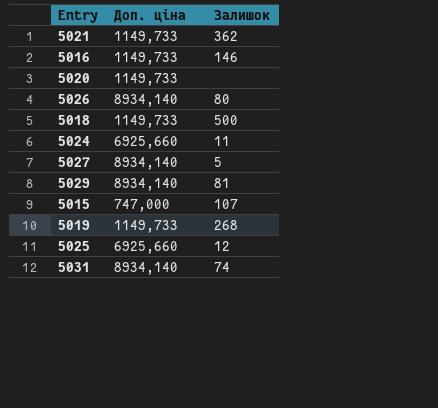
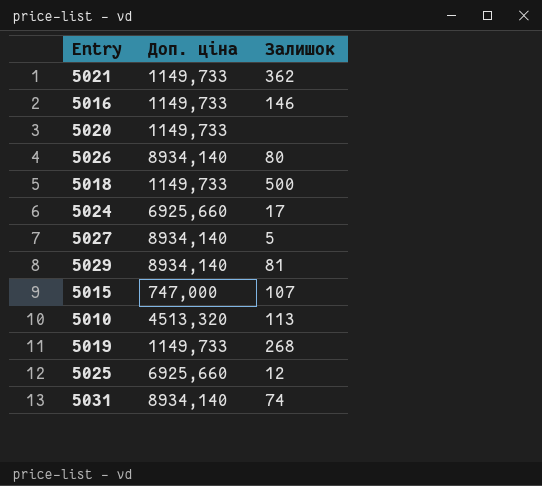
5024 | Залишок: 11 -> 17
row 5010: none -> 4513,320 | 113

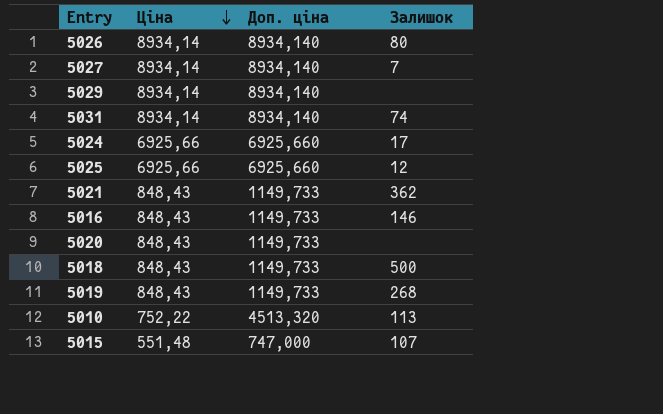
row order: none -> Ціна descending
column Ціна | position: none -> 2
5027 | Залишок: 5 -> 7
5029 | Залишок: 81 -> none

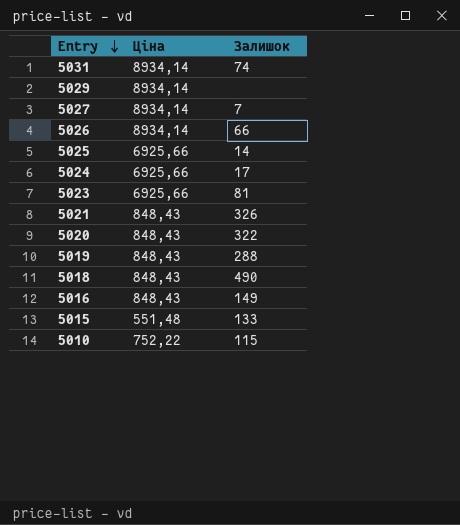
row order: Ціна descending -> Entry descending
column Доп. ціна | position: 3 -> none
5026 | Залишок: 80 -> 66
5025 | Залишок: 12 -> 14
row 5023: none -> 6925,66 | 81
5021 | Залишок: 362 -> 326
5020 | Залишок: none -> 322
5019 | Залишок: 268 -> 288
5018 | Залишок: 500 -> 490
5016 | Залишок: 146 -> 149
5015 | Залишок: 107 -> 133
5010 | Залишок: 113 -> 115

